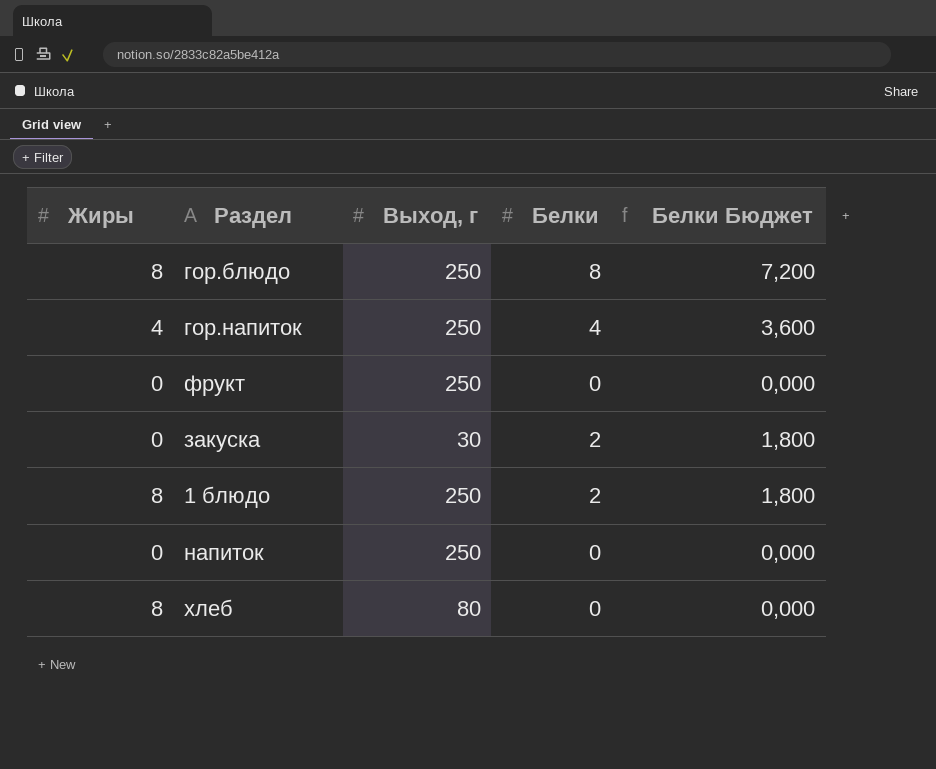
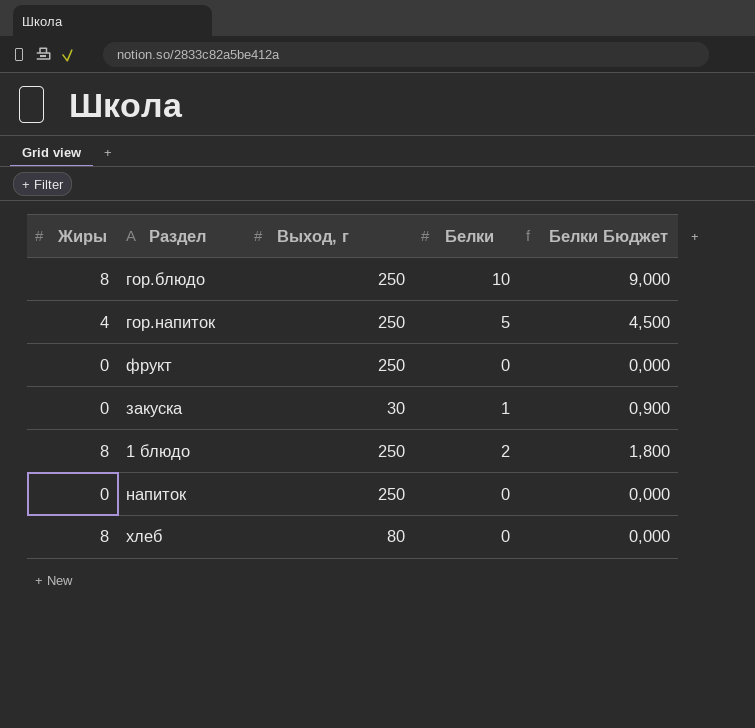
гор.блюдо | Белки: 8 -> 10
гор.блюдо | Белки Бюджет: 7,200 -> 9,000
гор.напиток | Белки: 4 -> 5
гор.напиток | Белки Бюджет: 3,600 -> 4,500
закуска | Белки: 2 -> 1
закуска | Белки Бюджет: 1,800 -> 0,900

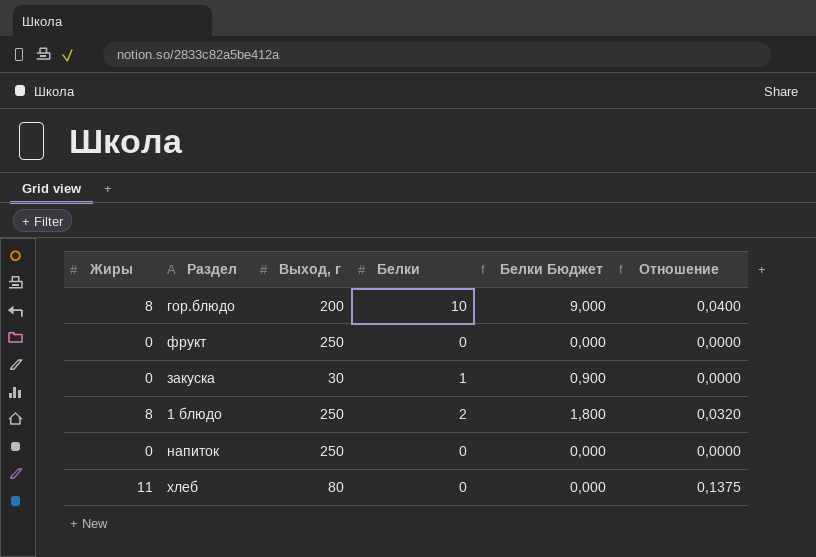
column Отношение | formula: none -> [Жиры] / [Выход, г]
row гор.напиток: 4 | 250 | 5 | 4,500 -> none
гор.блюдо | Выход, г: 250 -> 200
хлеб | Жиры: 8 -> 11

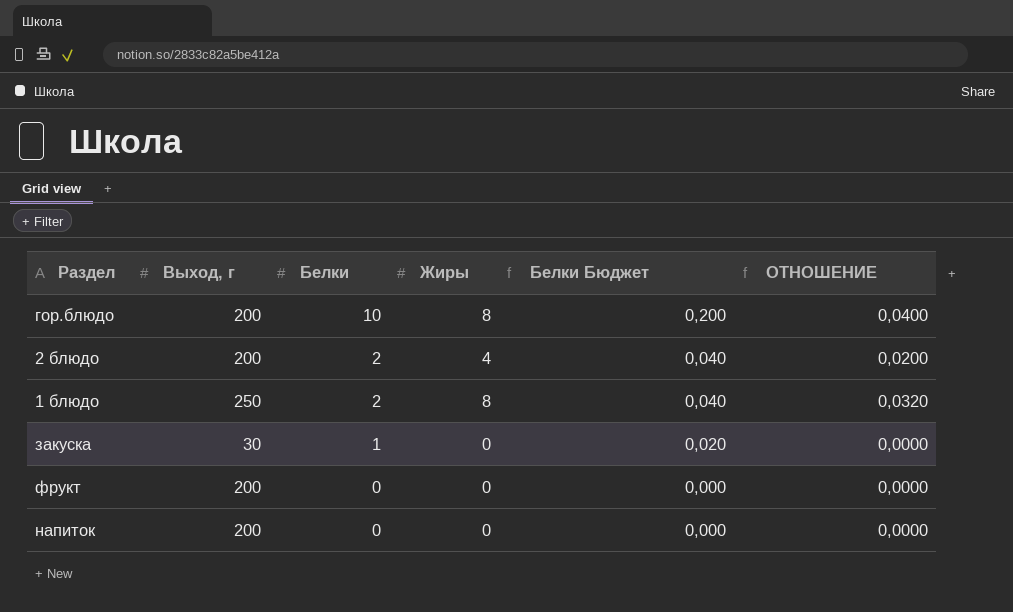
row order: none -> Белки descending
column Жиры | position: 1 -> 4
column Белки Бюджет | formula: [Белки] * 0,9 -> [Белки] * 0,02
column name: Отношение -> ОТНОШЕНИЕ
row хлеб: 11 | 80 | 0 | 0,000 | 0,1375 -> none
row 2 блюдо: none -> 200 | 2 | 4 | 0,040 | 0,0200
фрукт | Выход, г: 250 -> 200
напиток | Выход, г: 250 -> 200

